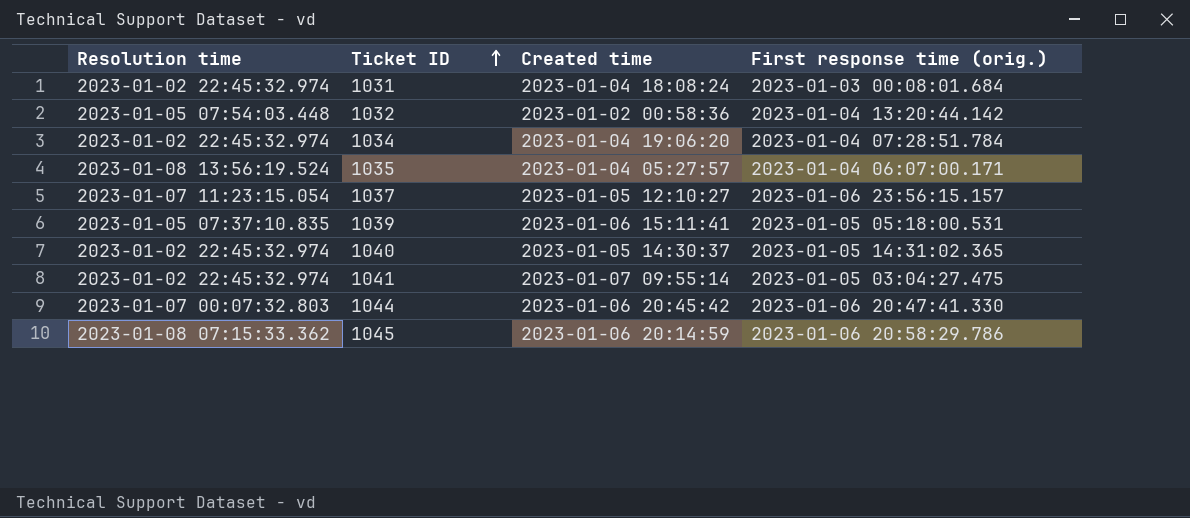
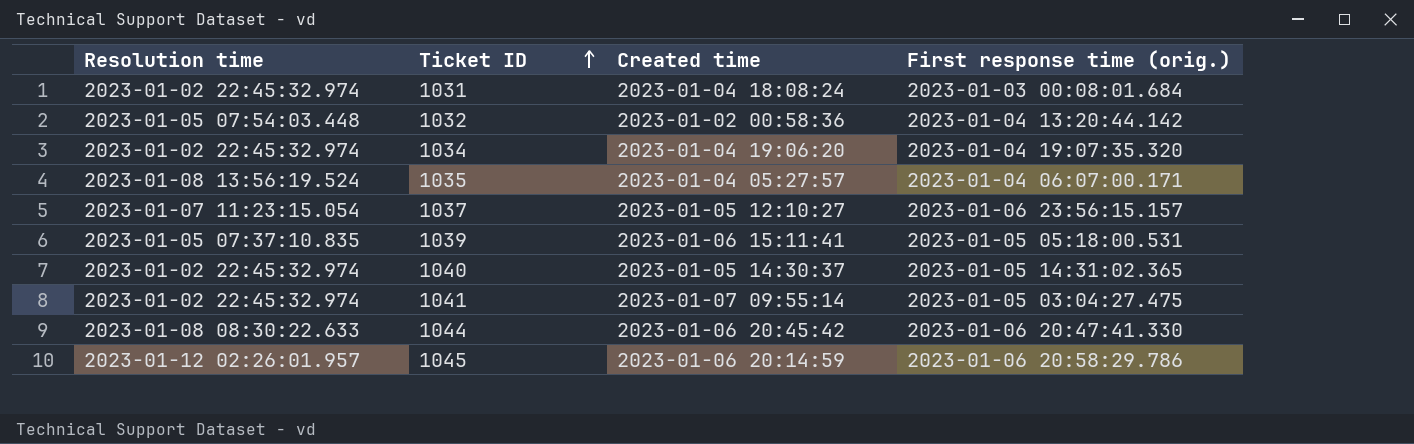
1034 | First response time (orig.): 2023-01-04 07:28:51.784 -> 2023-01-04 19:07:35.320
1044 | Resolution time: 2023-01-07 00:07:32.803 -> 2023-01-08 08:30:22.633
1045 | Resolution time: 2023-01-08 07:15:33.362 -> 2023-01-12 02:26:01.957

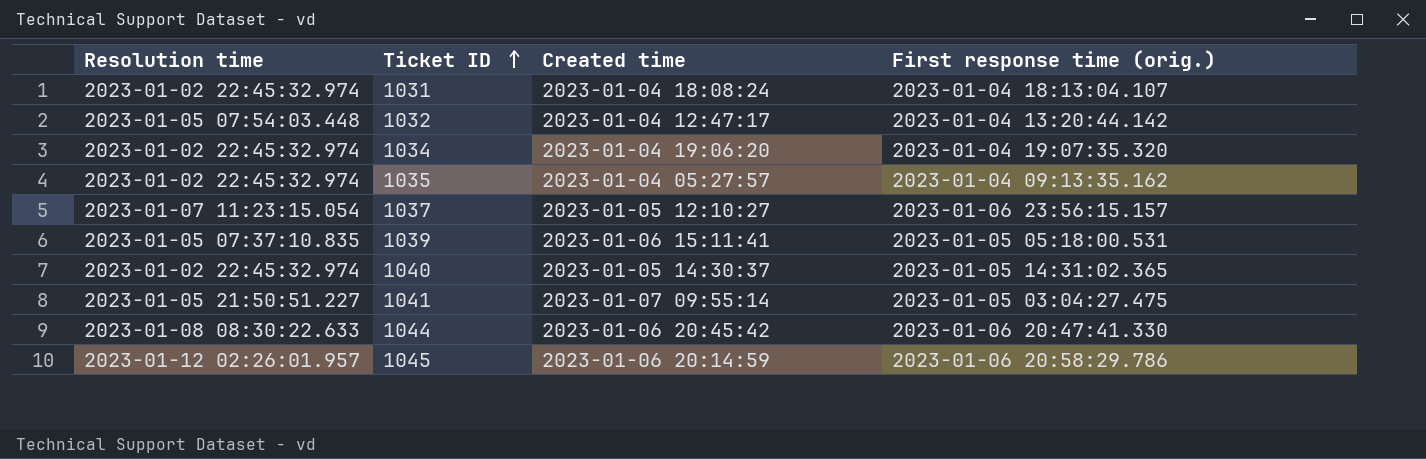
1031 | First response time (orig.): 2023-01-03 00:08:01.684 -> 2023-01-04 18:13:04.107
1032 | Created time: 2023-01-02 00:58:36 -> 2023-01-04 12:47:17
1035 | Resolution time: 2023-01-08 13:56:19.524 -> 2023-01-02 22:45:32.974
1035 | First response time (orig.): 2023-01-04 06:07:00.171 -> 2023-01-04 09:13:35.162
1041 | Resolution time: 2023-01-02 22:45:32.974 -> 2023-01-05 21:50:51.227

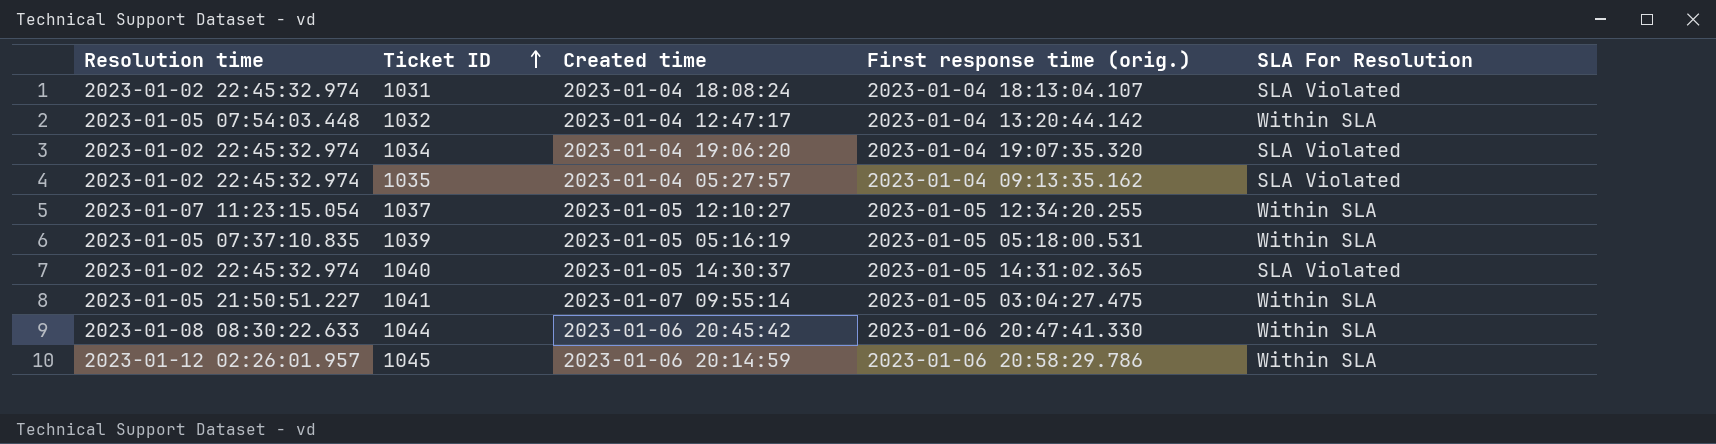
column SLA For Resolution | position: none -> 5
1037 | First response time (orig.): 2023-01-06 23:56:15.157 -> 2023-01-05 12:34:20.255
1039 | Created time: 2023-01-06 15:11:41 -> 2023-01-05 05:16:19

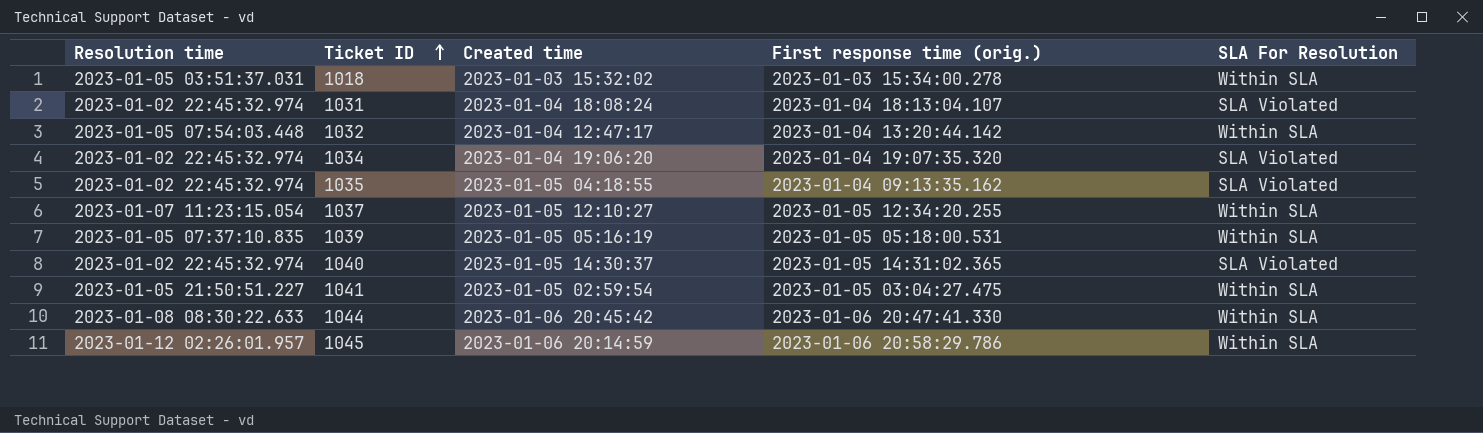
row 1018: none -> 2023-01-05 03:51:37.031 | 2023-01-03 15:32:02 | 2023-01-03 15:34:00.278 | Within SLA
1035 | Created time: 2023-01-04 05:27:57 -> 2023-01-05 04:18:55
1041 | Created time: 2023-01-07 09:55:14 -> 2023-01-05 02:59:54

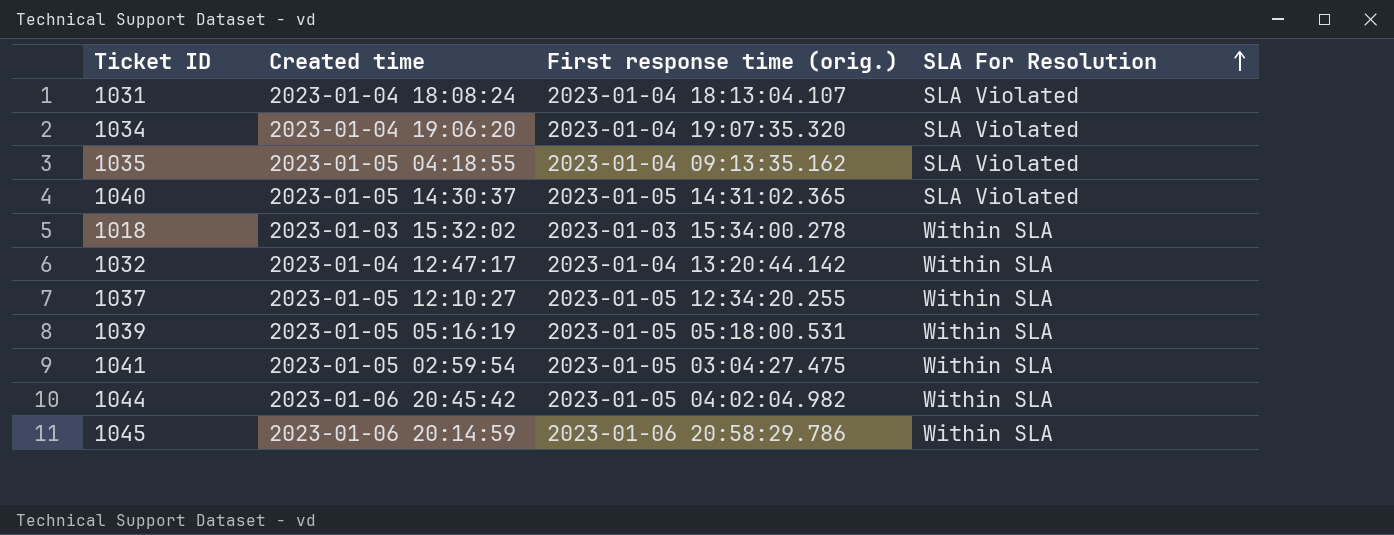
row order: Ticket ID ascending -> SLA For Resolution ascending
column Resolution time | position: 1 -> none
1044 | First response time (orig.): 2023-01-06 20:47:41.330 -> 2023-01-05 04:02:04.982

